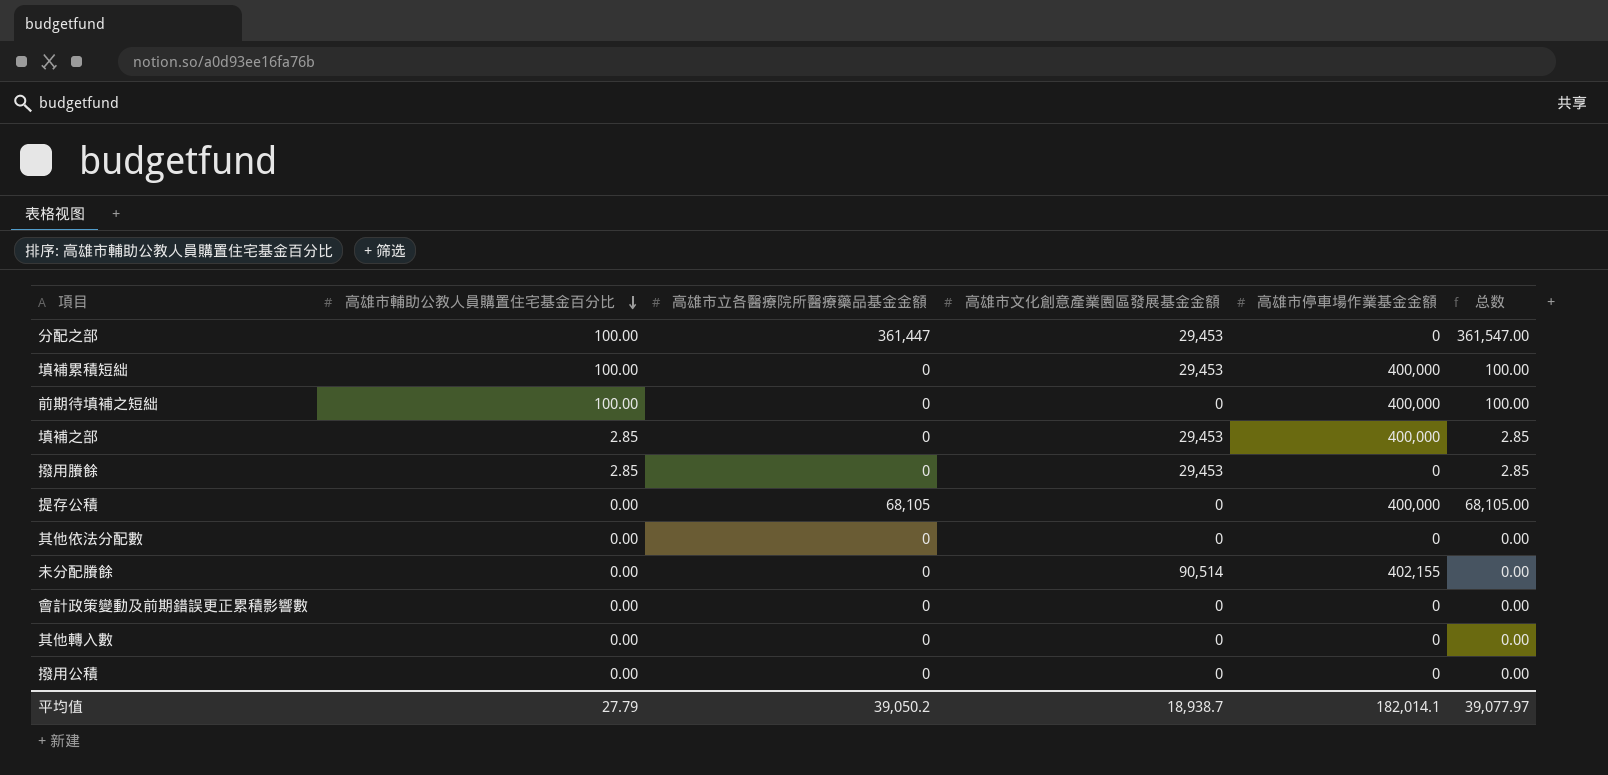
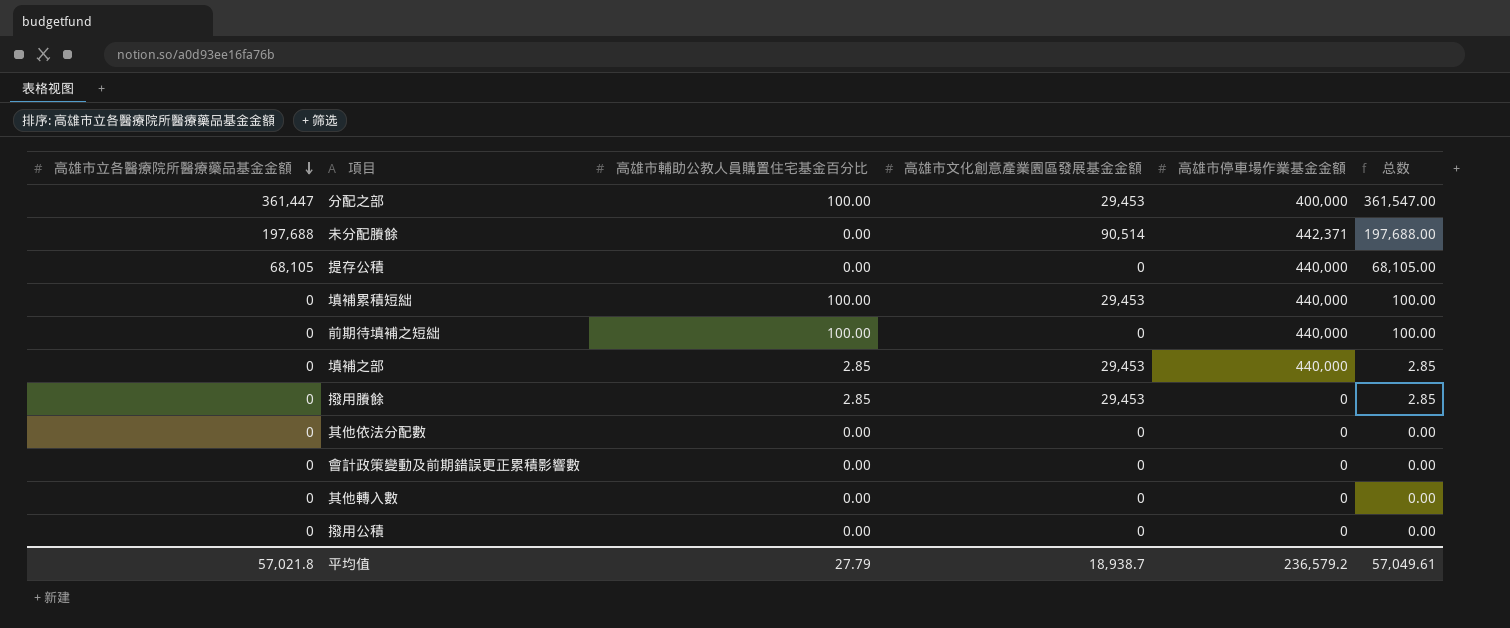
row order: 高雄市輔助公教人員購置住宅基金百分比 descending -> 高雄市立各醫療院所醫療藥品基金金額 descending
column 高雄市立各醫療院所醫療藥品基金金額 | position: 3 -> 1
分配之部 | 高雄市停車場作業基金金額: 0 -> 400,000
未分配賸餘 | 高雄市立各醫療院所醫療藥品基金金額: 0 -> 197,688
未分配賸餘 | 高雄市停車場作業基金金額: 402,155 -> 442,371
未分配賸餘 | 总数: 0.00 -> 197,688.00
提存公積 | 高雄市停車場作業基金金額: 400,000 -> 440,000
填補累積短絀 | 高雄市停車場作業基金金額: 400,000 -> 440,000
前期待填補之短絀 | 高雄市停車場作業基金金額: 400,000 -> 440,000
填補之部 | 高雄市停車場作業基金金額: 400,000 -> 440,000
平均值 | 高雄市立各醫療院所醫療藥品基金金額: 39,050.2 -> 57,021.8
平均值 | 高雄市停車場作業基金金額: 182,014.1 -> 236,579.2
平均值 | 总数: 39,077.97 -> 57,049.61

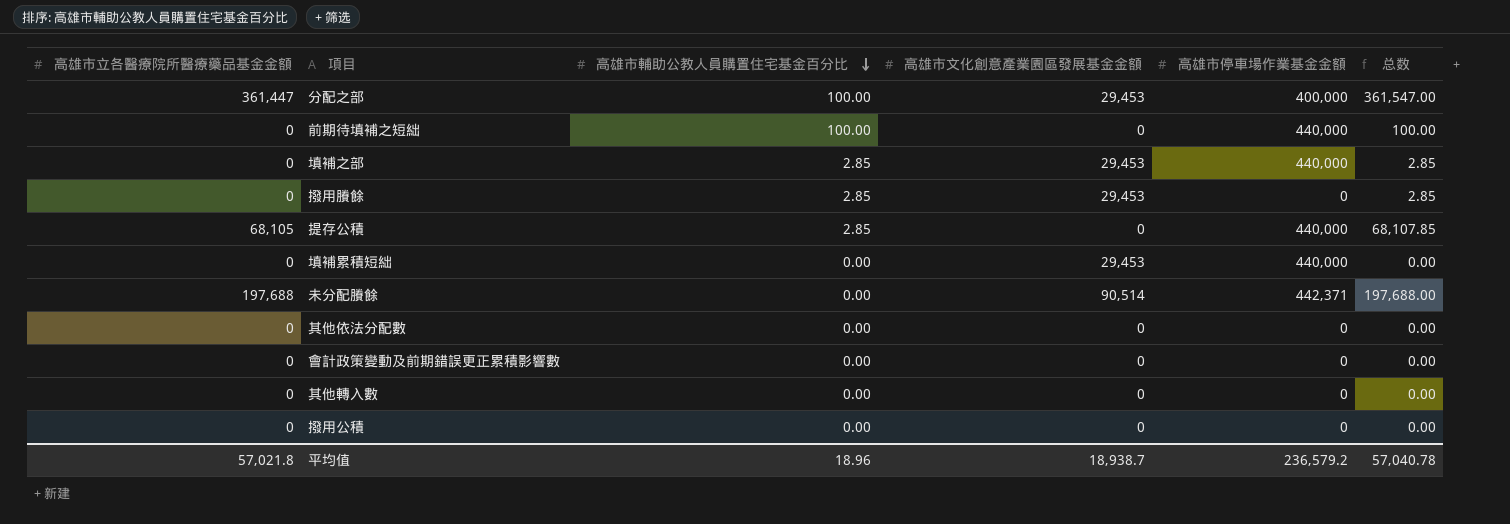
row order: 高雄市立各醫療院所醫療藥品基金金額 descending -> 高雄市輔助公教人員購置住宅基金百分比 descending
提存公積 | 高雄市輔助公教人員購置住宅基金百分比: 0.00 -> 2.85
提存公積 | 总数: 68,105.00 -> 68,107.85
填補累積短絀 | 高雄市輔助公教人員購置住宅基金百分比: 100.00 -> 0.00
填補累積短絀 | 总数: 100.00 -> 0.00
平均值 | 高雄市輔助公教人員購置住宅基金百分比: 27.79 -> 18.96
平均值 | 总数: 57,049.61 -> 57,040.78

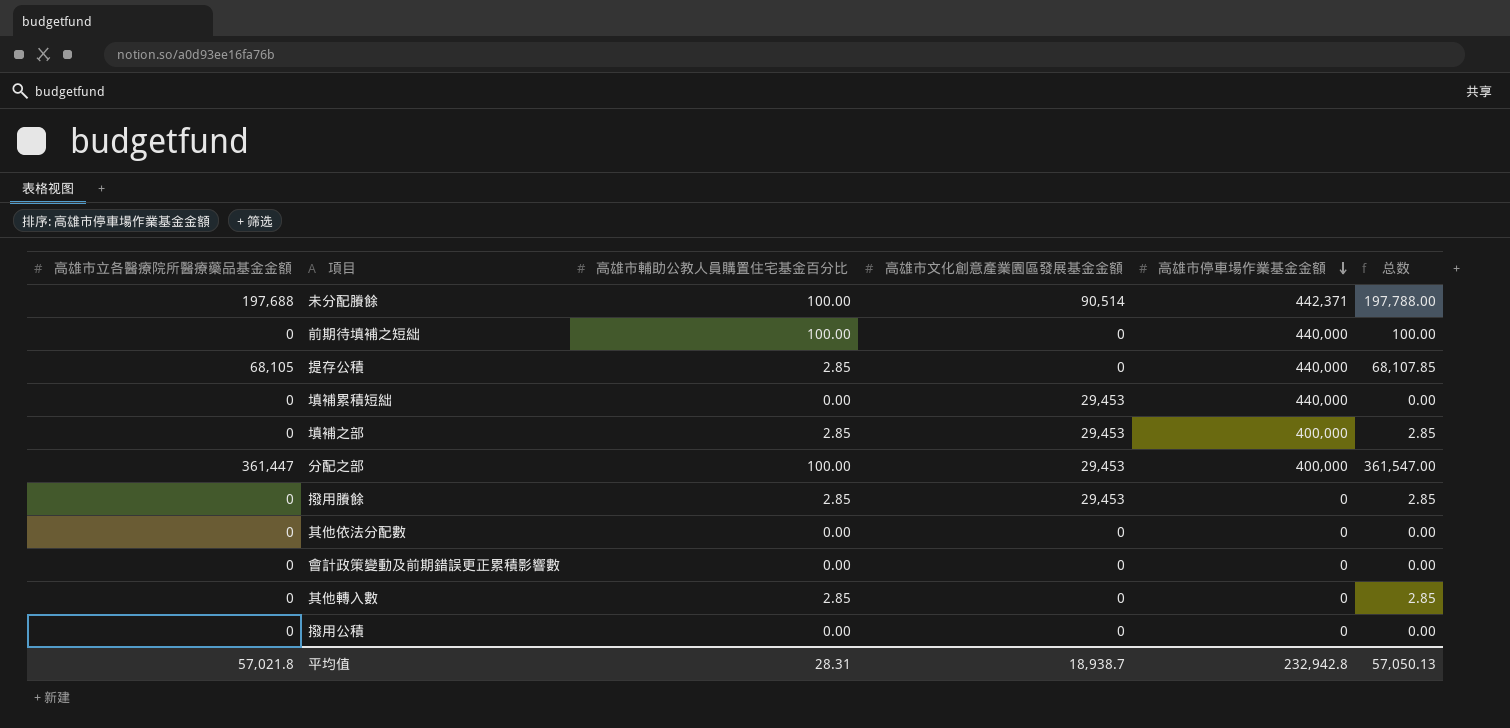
row order: 高雄市輔助公教人員購置住宅基金百分比 descending -> 高雄市停車場作業基金金額 descending
未分配賸餘 | 高雄市輔助公教人員購置住宅基金百分比: 0.00 -> 100.00
未分配賸餘 | 总数: 197,688.00 -> 197,788.00
填補之部 | 高雄市停車場作業基金金額: 440,000 -> 400,000
其他轉入數 | 高雄市輔助公教人員購置住宅基金百分比: 0.00 -> 2.85
其他轉入數 | 总数: 0.00 -> 2.85
平均值 | 高雄市輔助公教人員購置住宅基金百分比: 18.96 -> 28.31
平均值 | 高雄市停車場作業基金金額: 236,579.2 -> 232,942.8
平均值 | 总数: 57,040.78 -> 57,050.13

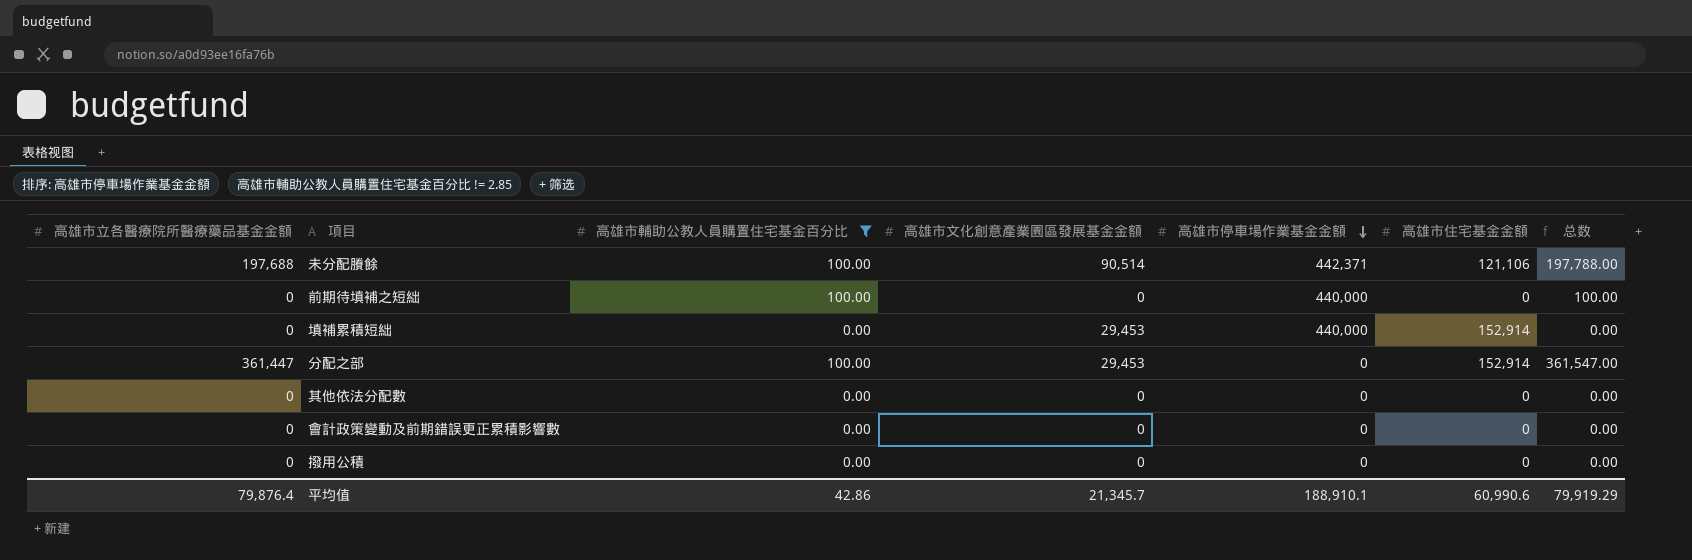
filter: none -> 高雄市輔助公教人員購置住宅基金百分比 != 2.85
column 高雄市住宅基金金額 | position: none -> 6
分配之部 | 高雄市停車場作業基金金額: 400,000 -> 0
平均值 | 高雄市立各醫療院所醫療藥品基金金額: 57,021.8 -> 79,876.4
平均值 | 高雄市輔助公教人員購置住宅基金百分比: 28.31 -> 42.86
平均值 | 高雄市文化創意產業園區發展基金金額: 18,938.7 -> 21,345.7
平均值 | 高雄市停車場作業基金金額: 232,942.8 -> 188,910.1
平均值 | 总数: 57,050.13 -> 79,919.29

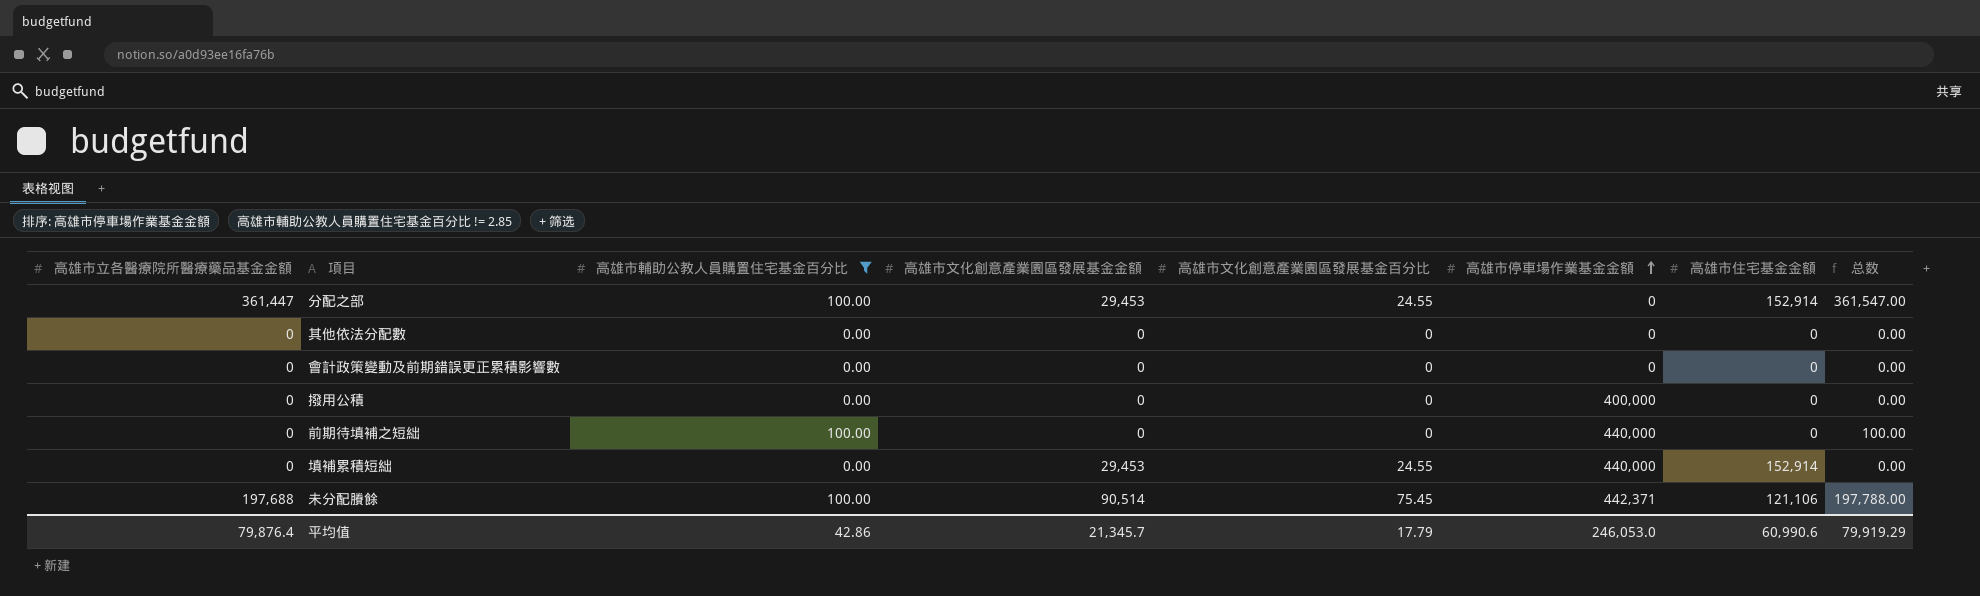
row order: 高雄市停車場作業基金金額 descending -> 高雄市停車場作業基金金額 ascending
column 高雄市文化創意產業園區發展基金百分比 | position: none -> 5
撥用公積 | 高雄市停車場作業基金金額: 0 -> 400,000
平均值 | 高雄市停車場作業基金金額: 188,910.1 -> 246,053.0

